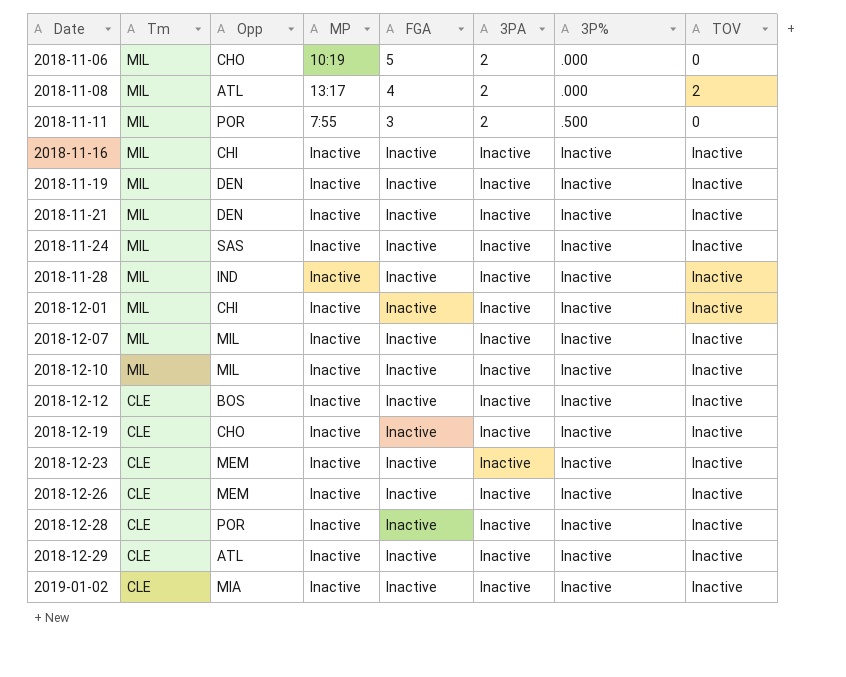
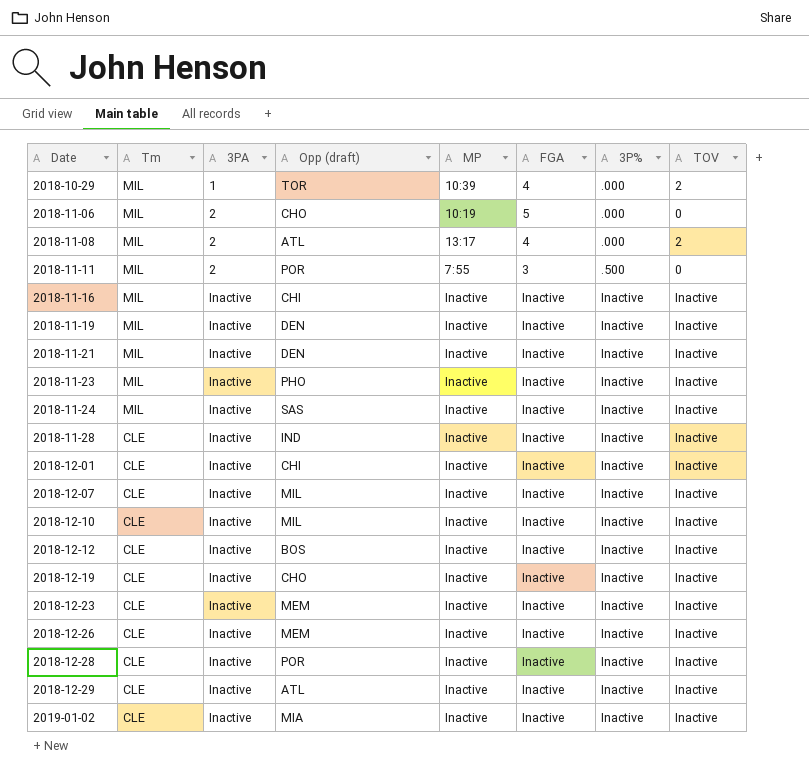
column 3PA | position: 6 -> 3
column name: Opp -> Opp (draft)
row 2018-10-29: none -> MIL | 1 | TOR | 10:39 | 4 | .000 | 2
row 2018-11-23: none -> MIL | Inactive | PHO | Inactive | Inactive | Inactive | Inactive
2018-11-28 | Tm: MIL -> CLE
2018-12-01 | Tm: MIL -> CLE
2018-12-07 | Tm: MIL -> CLE
2018-12-10 | Tm: MIL -> CLE

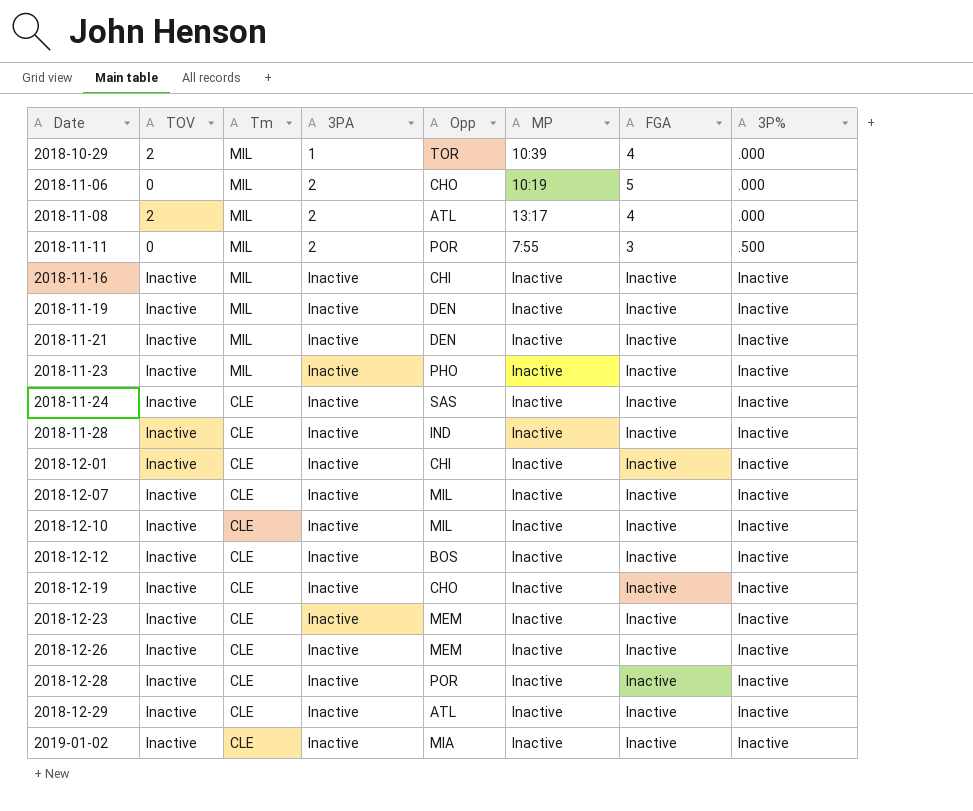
column TOV | position: 8 -> 2
column name: Opp (draft) -> Opp
2018-11-24 | Tm: MIL -> CLE

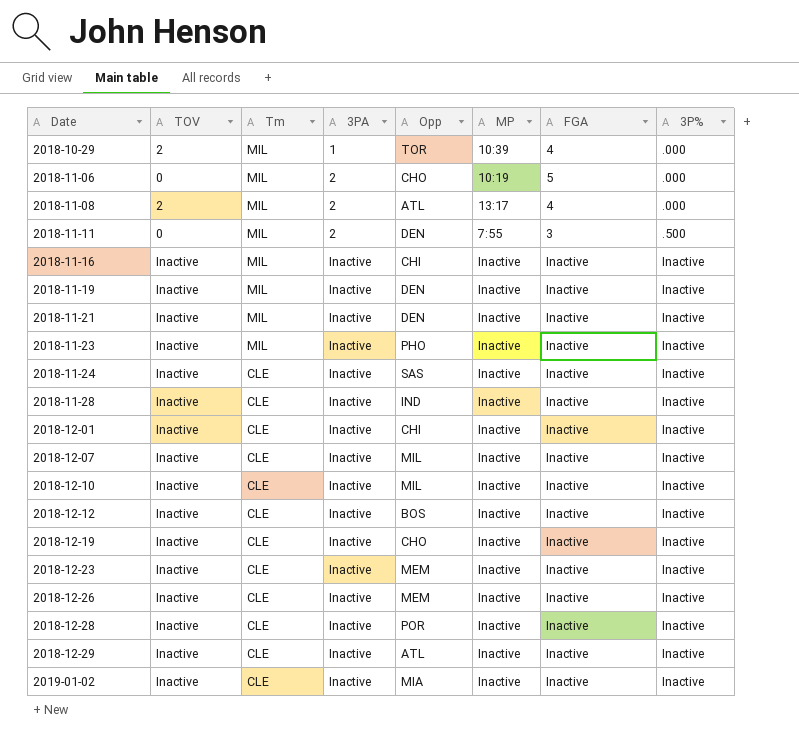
2018-11-11 | Opp: POR -> DEN

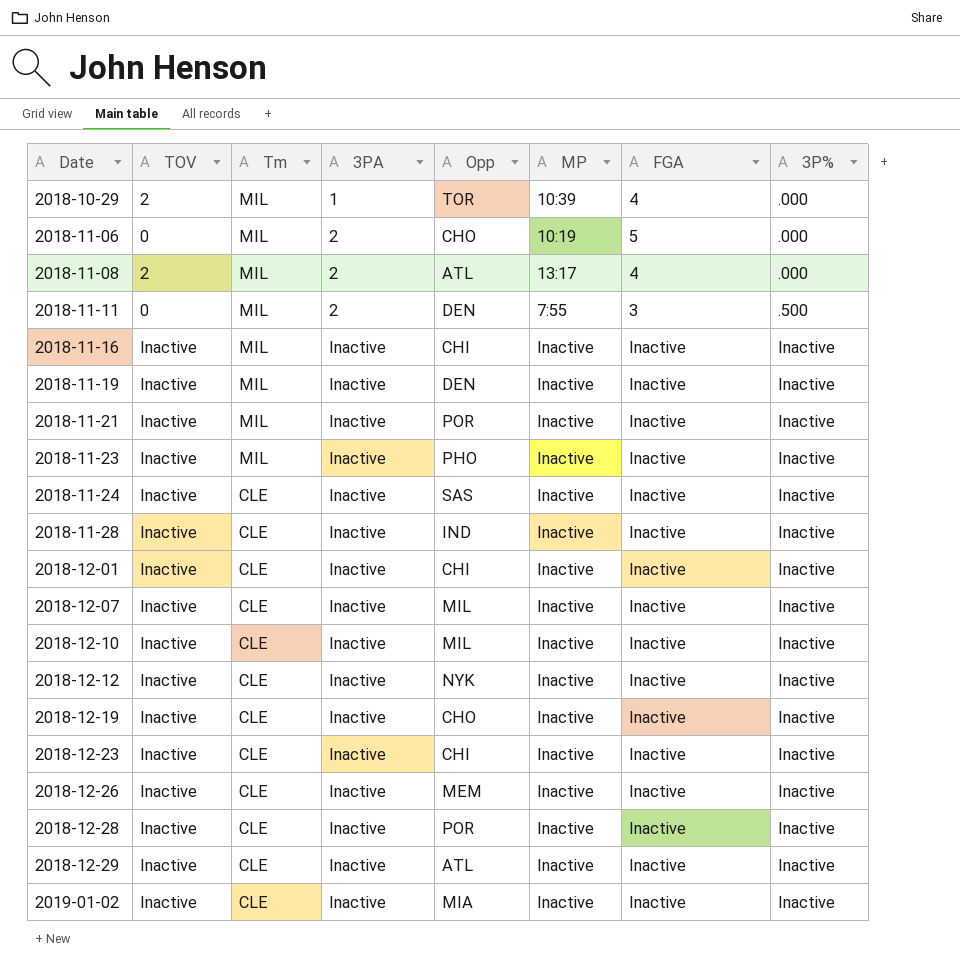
2018-11-21 | Opp: DEN -> POR
2018-12-12 | Opp: BOS -> NYK
2018-12-23 | Opp: MEM -> CHI

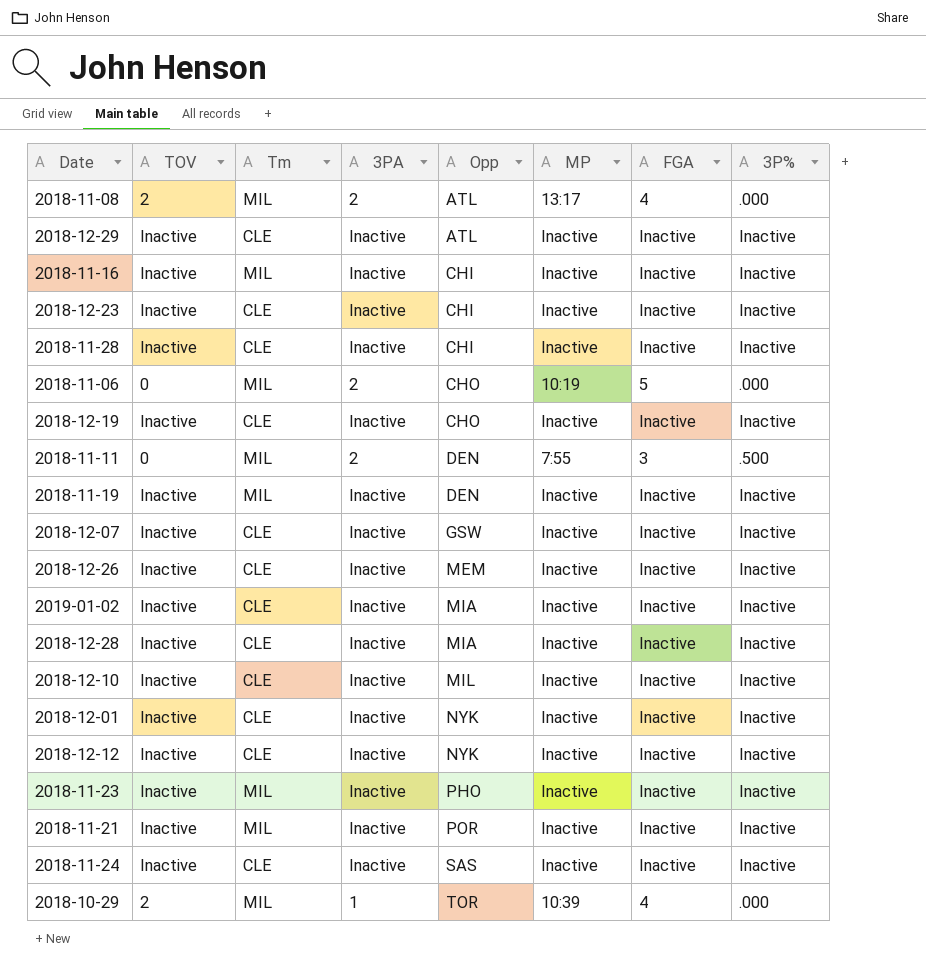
row order: Date ascending -> Opp ascending
2018-11-28 | Opp: IND -> CHI
2018-12-07 | Opp: MIL -> GSW
2018-12-28 | Opp: POR -> MIA
2018-12-01 | Opp: CHI -> NYK

